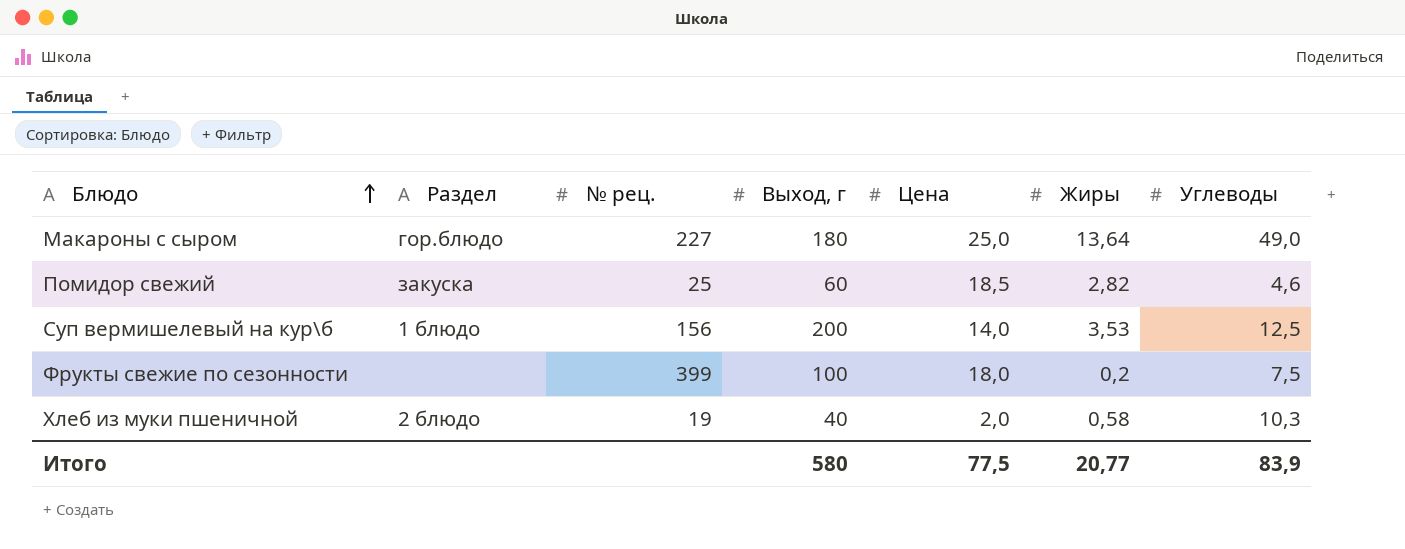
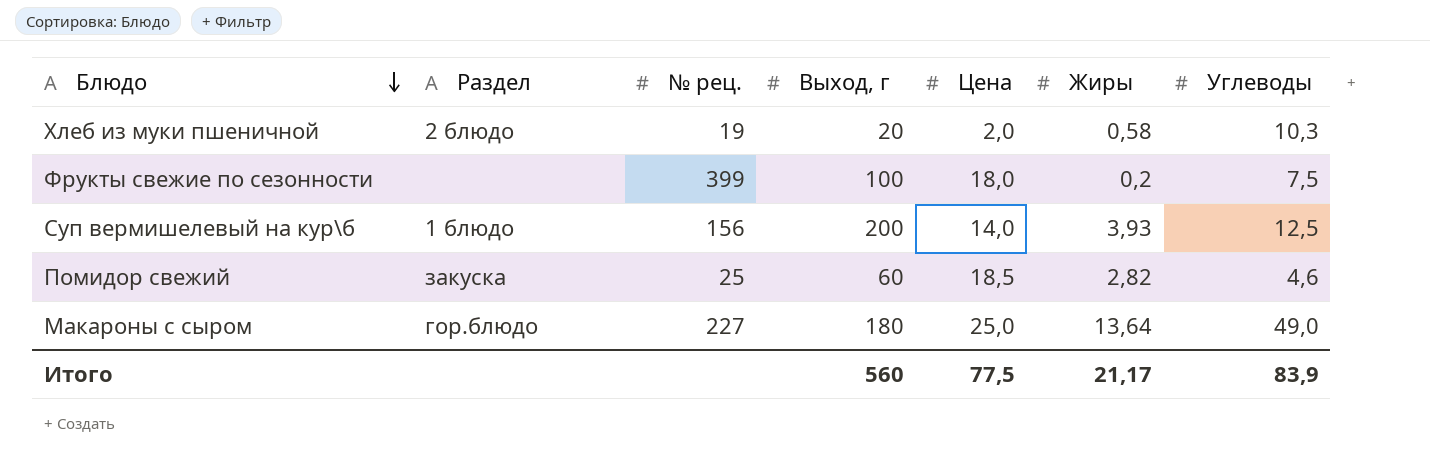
row order: Блюдо ascending -> Блюдо descending
Хлеб из муки пшеничной | Выход, г: 40 -> 20
Суп вермишелевый на кур\б | Жиры: 3,53 -> 3,93
Итого | Выход, г: 580 -> 560
Итого | Жиры: 20,77 -> 21,17

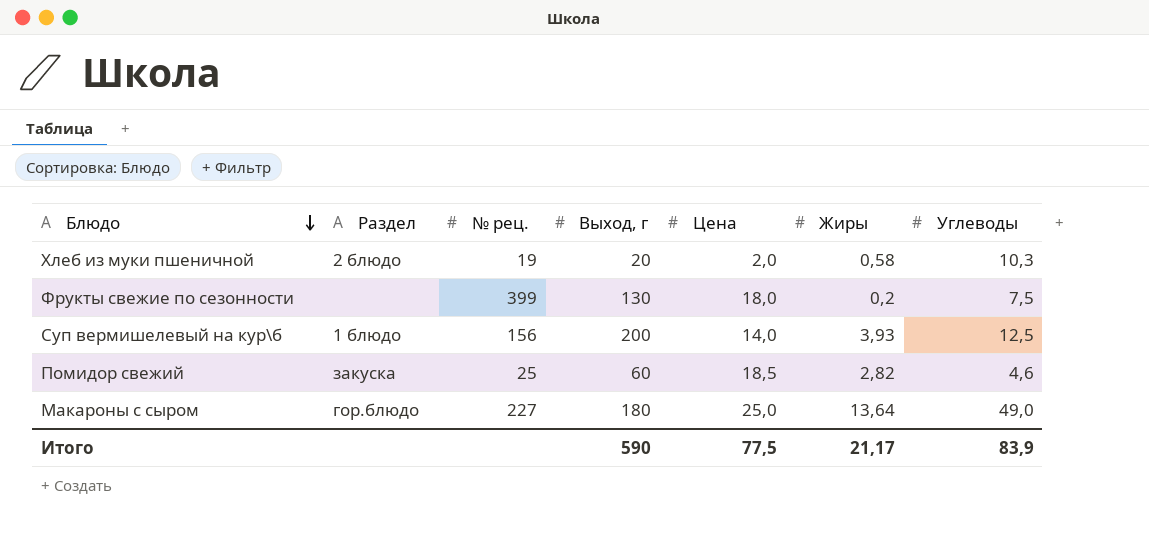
Фрукты свежие по сезонности | Выход, г: 100 -> 130
Итого | Выход, г: 560 -> 590

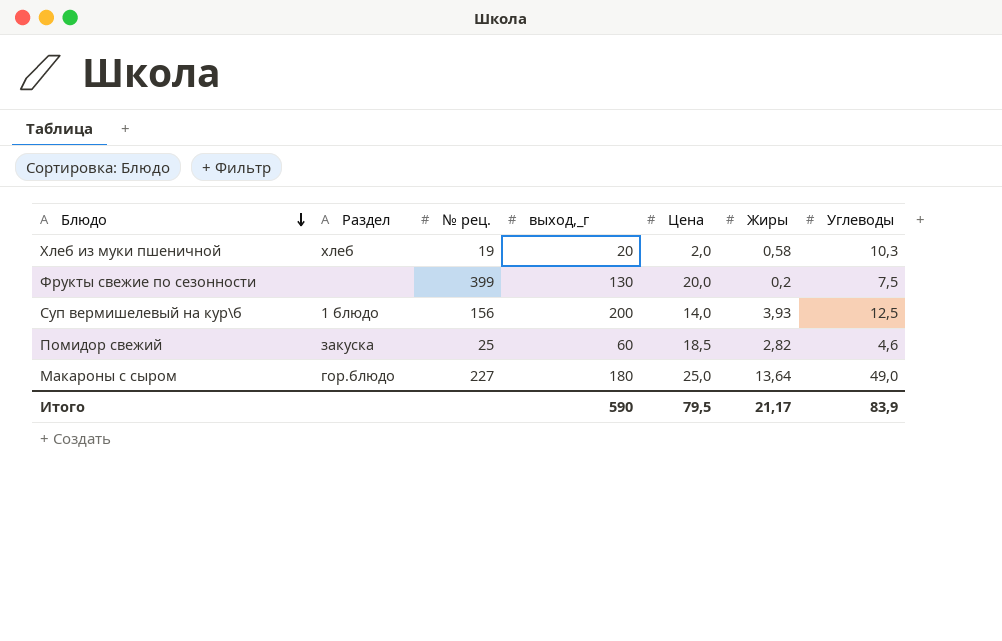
column name: Выход, г -> выход,_г
Хлеб из муки пшеничной | Раздел: 2 блюдо -> хлеб
Фрукты свежие по сезонности | Цена: 18,0 -> 20,0
Итого | Цена: 77,5 -> 79,5

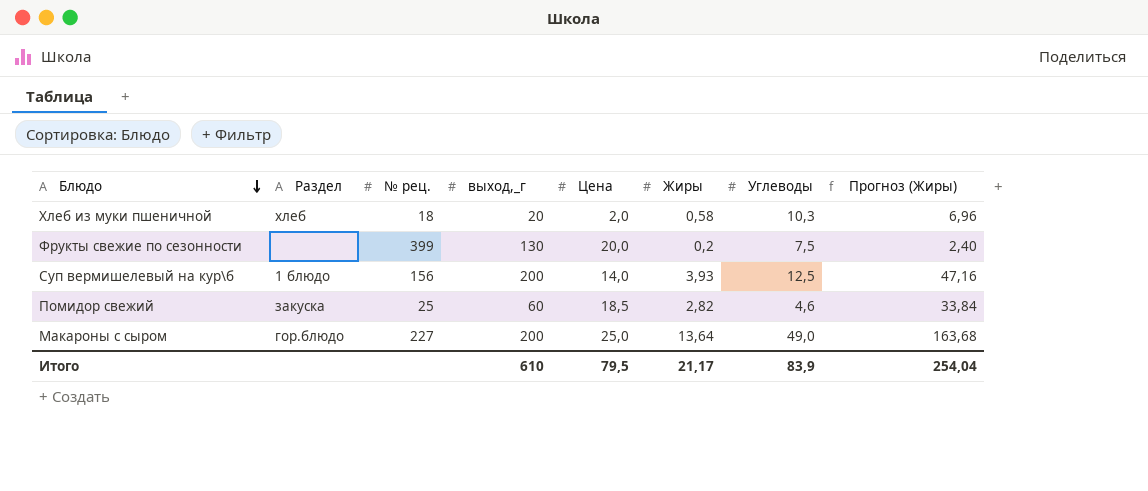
column Прогноз (Жиры) | formula: none -> [Жиры] * 12
Хлеб из муки пшеничной | № рец.: 19 -> 18
Макароны с сыром | выход,_г: 180 -> 200
Итого | выход,_г: 590 -> 610

